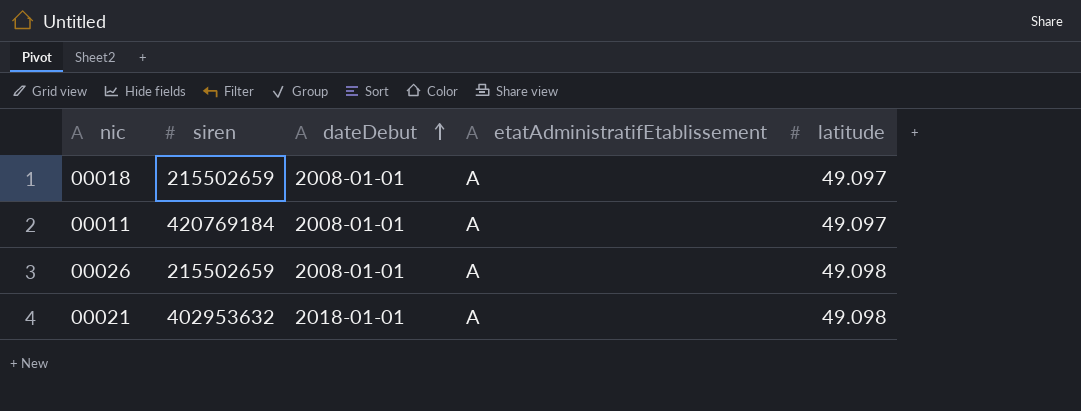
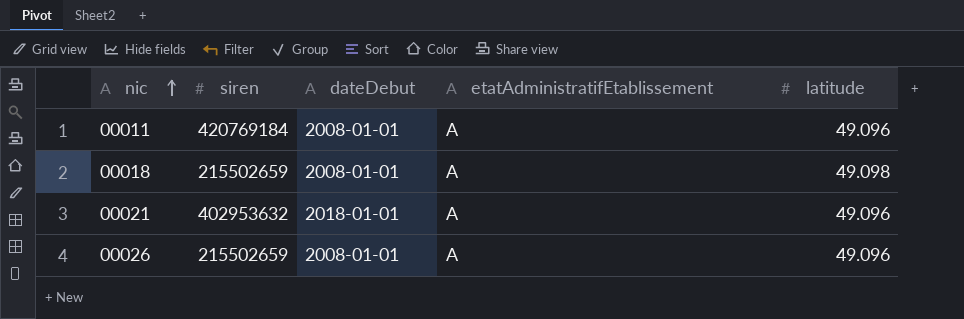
row order: dateDebut ascending -> nic ascending
00011 | latitude: 49.097 -> 49.096
00018 | latitude: 49.097 -> 49.098
00021 | latitude: 49.098 -> 49.096
00026 | latitude: 49.098 -> 49.096

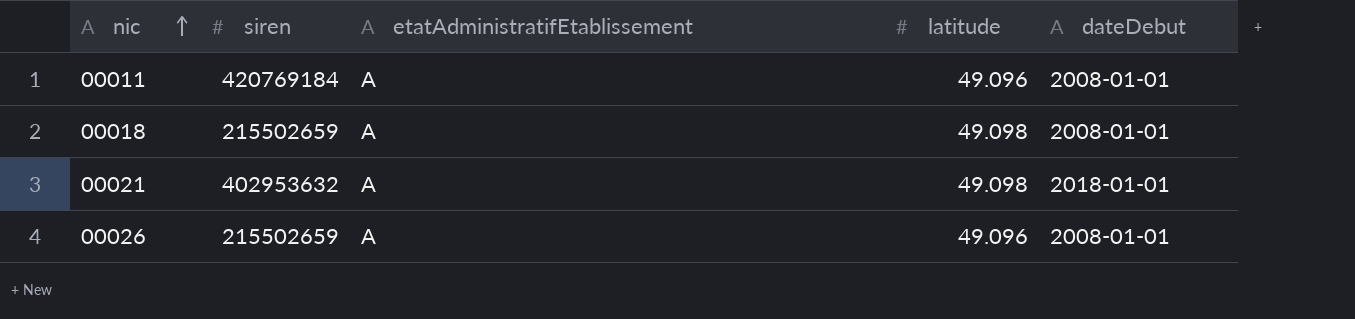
column dateDebut | position: 3 -> 5
00021 | latitude: 49.096 -> 49.098

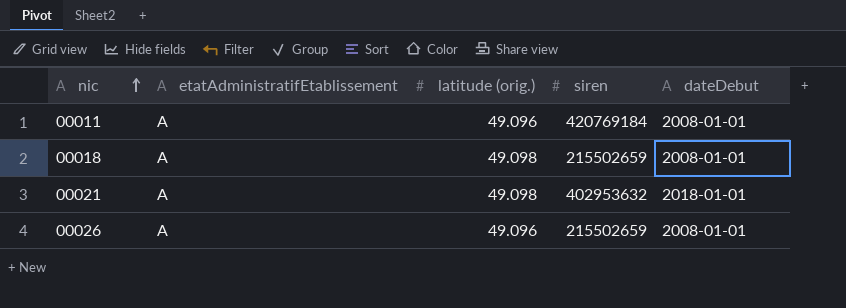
column name: latitude -> latitude (orig.)
column siren | position: 2 -> 4

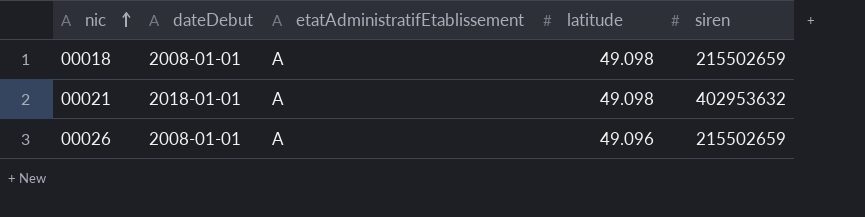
column dateDebut | position: 5 -> 2
column name: latitude (orig.) -> latitude
row 00011: A | 49.096 | 420769184 | 2008-01-01 -> none

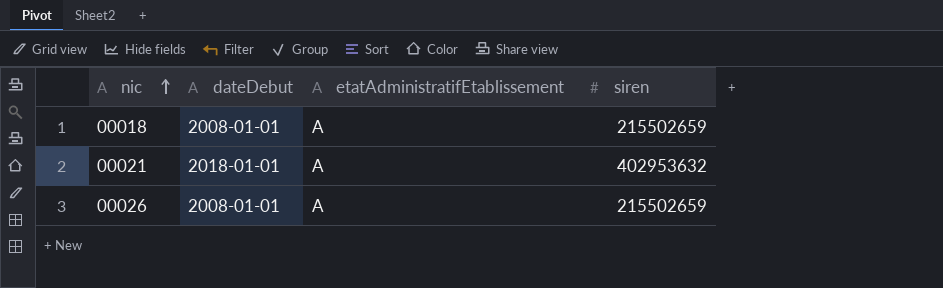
column latitude | position: 4 -> none

